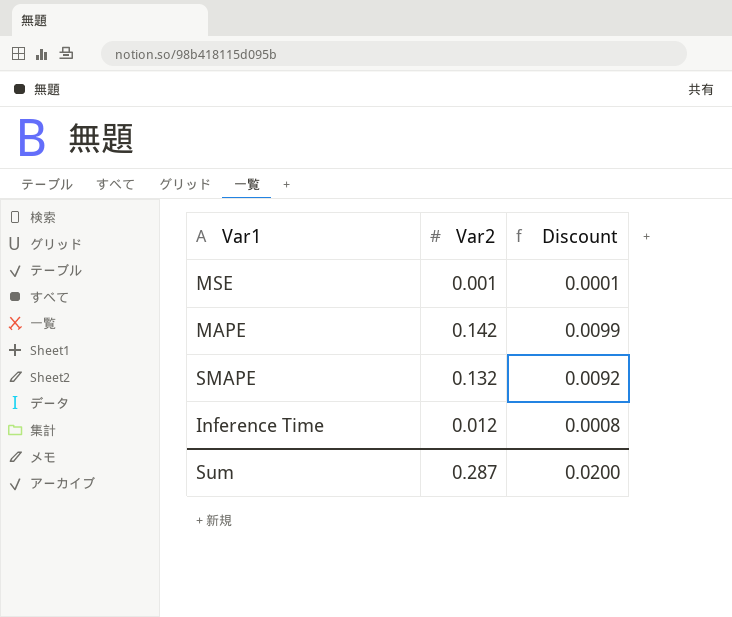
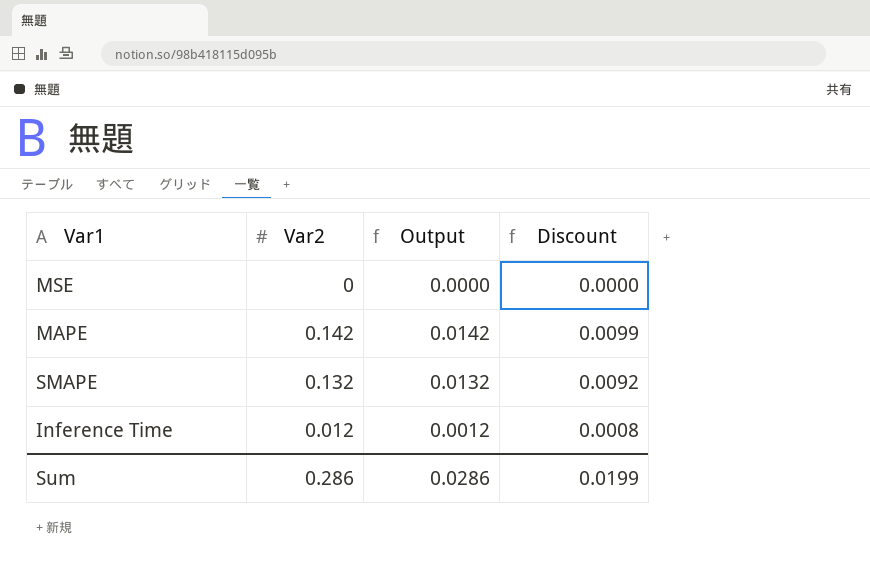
column Output | formula: none -> [Var2] * 0.1
MSE | Var2: 0.001 -> 0
MSE | Discount: 0.0001 -> 0.0000
Sum | Var2: 0.287 -> 0.286
Sum | Discount: 0.0200 -> 0.0199

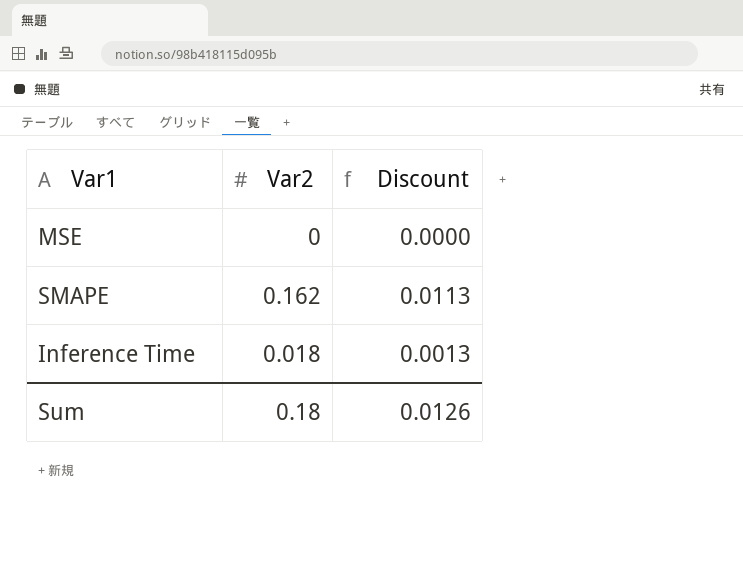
column Output | formula: [Var2] * 0.1 -> none
row MAPE: 0.142 | 0.0142 | 0.0099 -> none
SMAPE | Var2: 0.132 -> 0.162
SMAPE | Discount: 0.0092 -> 0.0113
Inference Time | Var2: 0.012 -> 0.018
Inference Time | Discount: 0.0008 -> 0.0013
Sum | Var2: 0.286 -> 0.18
Sum | Discount: 0.0199 -> 0.0126

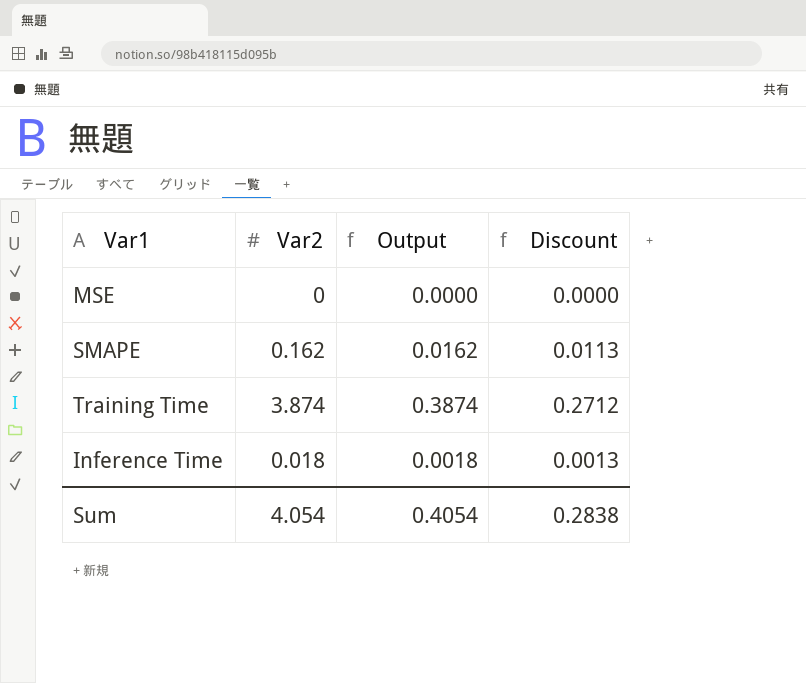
column Output | formula: none -> [Var2] * 0.1
row Training Time: none -> 3.874 | 0.3874 | 0.2712
Sum | Var2: 0.18 -> 4.054
Sum | Discount: 0.0126 -> 0.2838

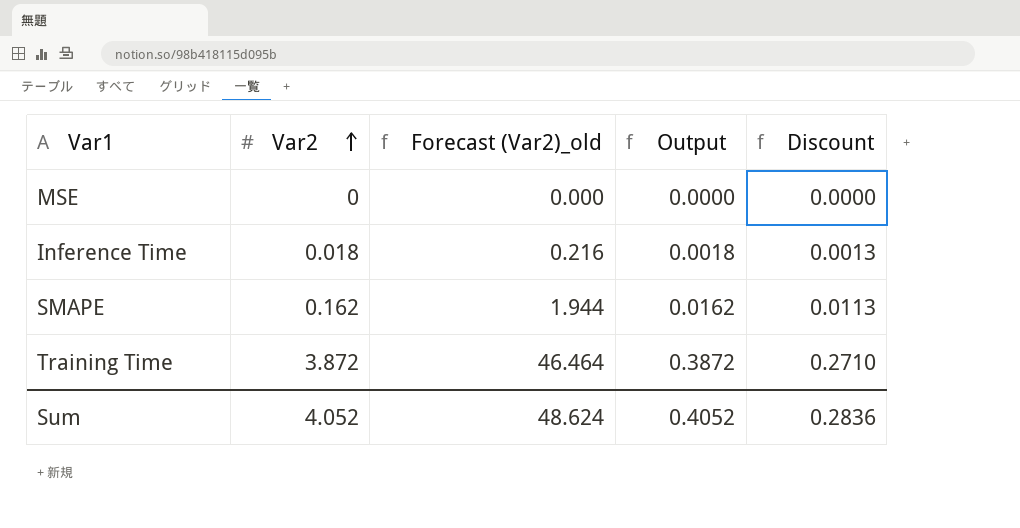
row order: none -> Var2 ascending
column Forecast (Var2)_old | formula: none -> [Var2] * 12
Training Time | Var2: 3.874 -> 3.872
Training Time | Output: 0.3874 -> 0.3872
Training Time | Discount: 0.2712 -> 0.2710
Sum | Var2: 4.054 -> 4.052
Sum | Output: 0.4054 -> 0.4052
Sum | Discount: 0.2838 -> 0.2836

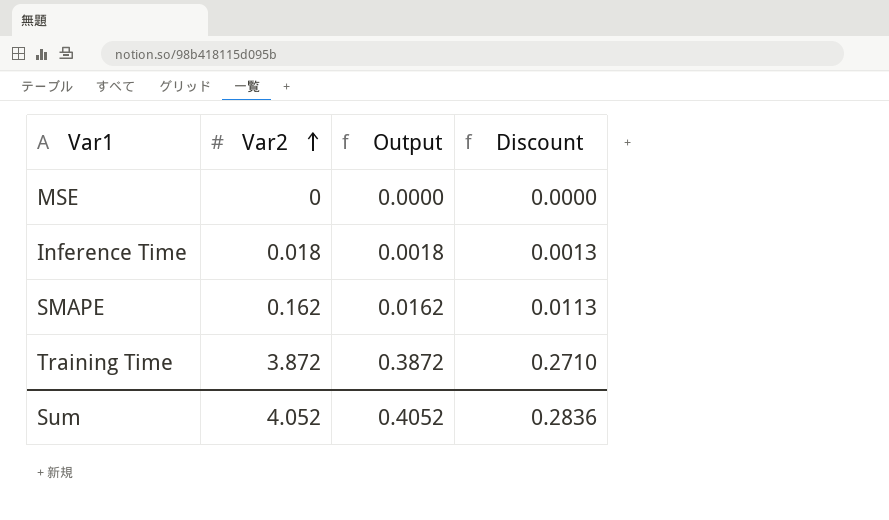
column Forecast (Var2)_old | formula: [Var2] * 12 -> none

